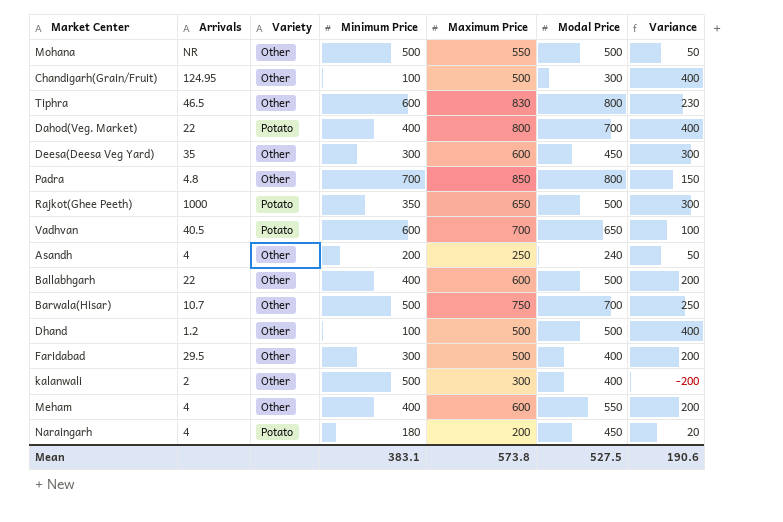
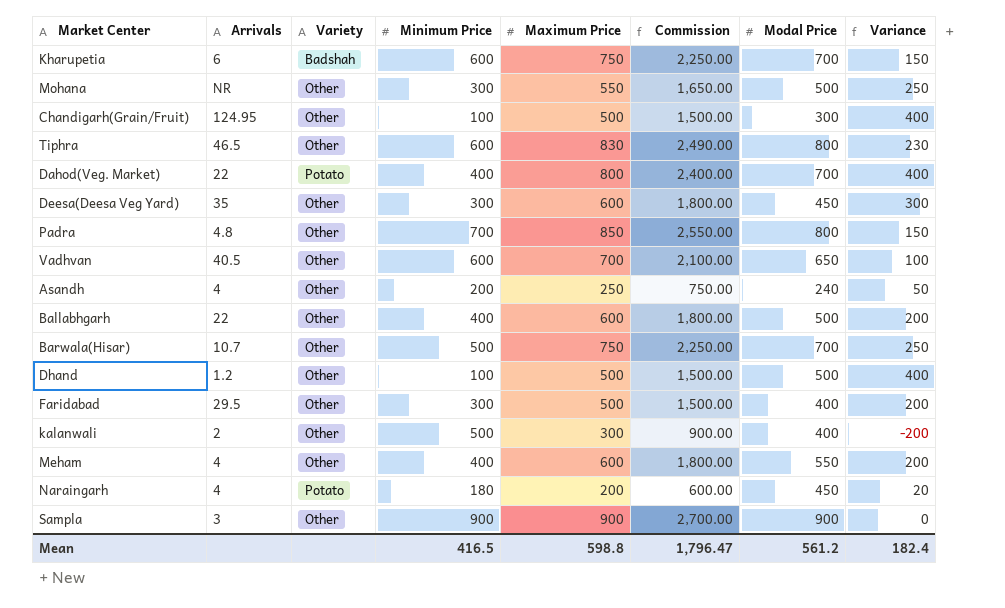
column Commission | formula: none -> [Maximum Price] * 3
row Rajkot(Ghee Peeth): 1000 | Potato | 350 | 650 | 500 | 300 -> none
row Kharupetia: none -> 6 | Badshah | 600 | 750 | 2,250.00 | 700 | 150
Mohana | Minimum Price: 500 -> 300
Mohana | Variance: 50 -> 250
Vadhvan | Variety: Potato -> Other
row Sampla: none -> 3 | Other | 900 | 900 | 2,700.00 | 900 | 0
Mean | Minimum Price: 383.1 -> 416.5
Mean | Maximum Price: 573.8 -> 598.8
Mean | Modal Price: 527.5 -> 561.2
Mean | Variance: 190.6 -> 182.4

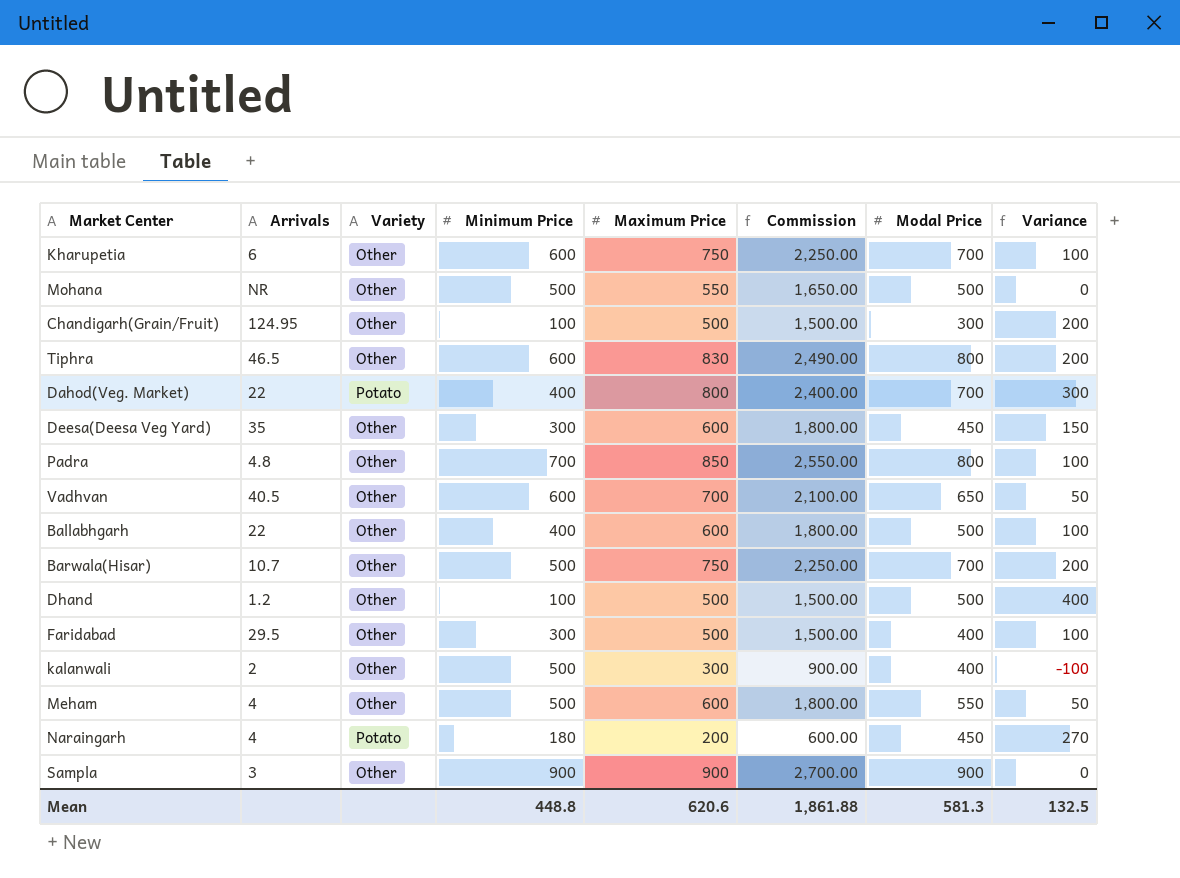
column Variance | formula: [Maximum Price] - [Minimum Price] -> [Modal Price] - [Minimum Price]
row Asandh: 4 | Other | 200 | 250 | 750.00 | 240 | 50 -> none
Kharupetia | Variety: Badshah -> Other
Mohana | Minimum Price: 300 -> 500
Meham | Minimum Price: 400 -> 500
Mean | Minimum Price: 416.5 -> 448.8
Mean | Maximum Price: 598.8 -> 620.6
Mean | Commission: 1,796.47 -> 1,861.88
Mean | Modal Price: 561.2 -> 581.3
Mean | Variance: 182.4 -> 132.5

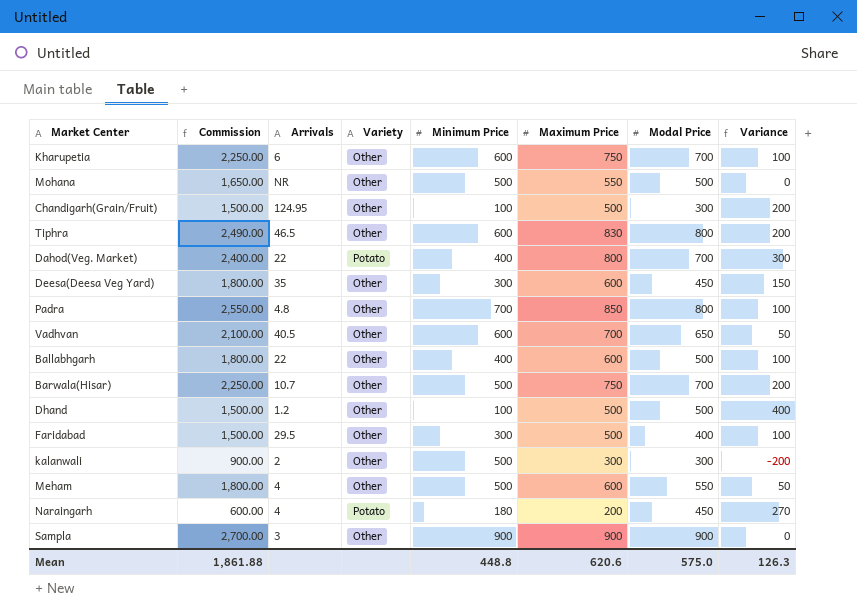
column Commission | position: 6 -> 2
kalanwali | Modal Price: 400 -> 300
kalanwali | Variance: -100 -> -200
Mean | Modal Price: 581.3 -> 575.0
Mean | Variance: 132.5 -> 126.3

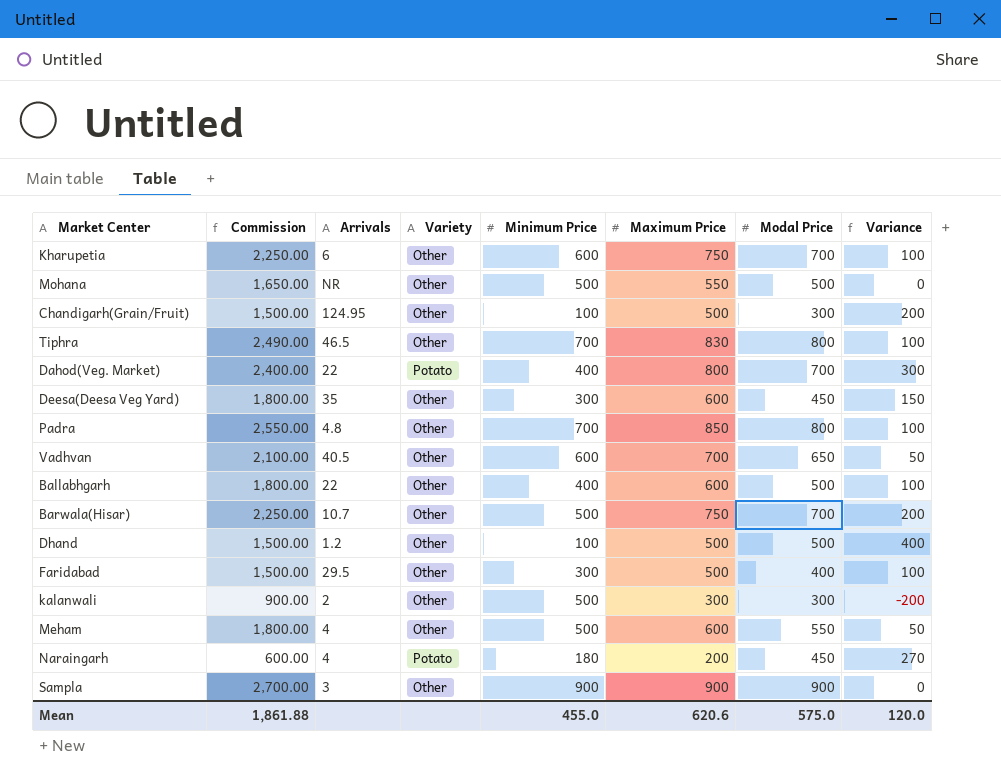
Tiphra | Minimum Price: 600 -> 700
Tiphra | Variance: 200 -> 100
Mean | Minimum Price: 448.8 -> 455.0
Mean | Variance: 126.3 -> 120.0

